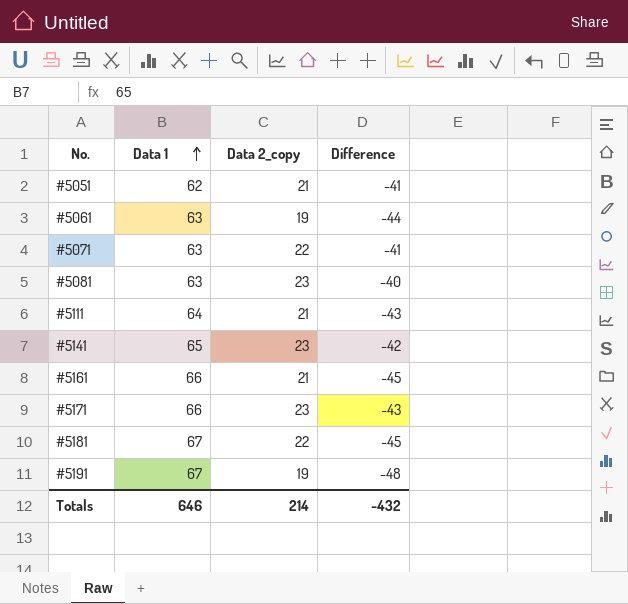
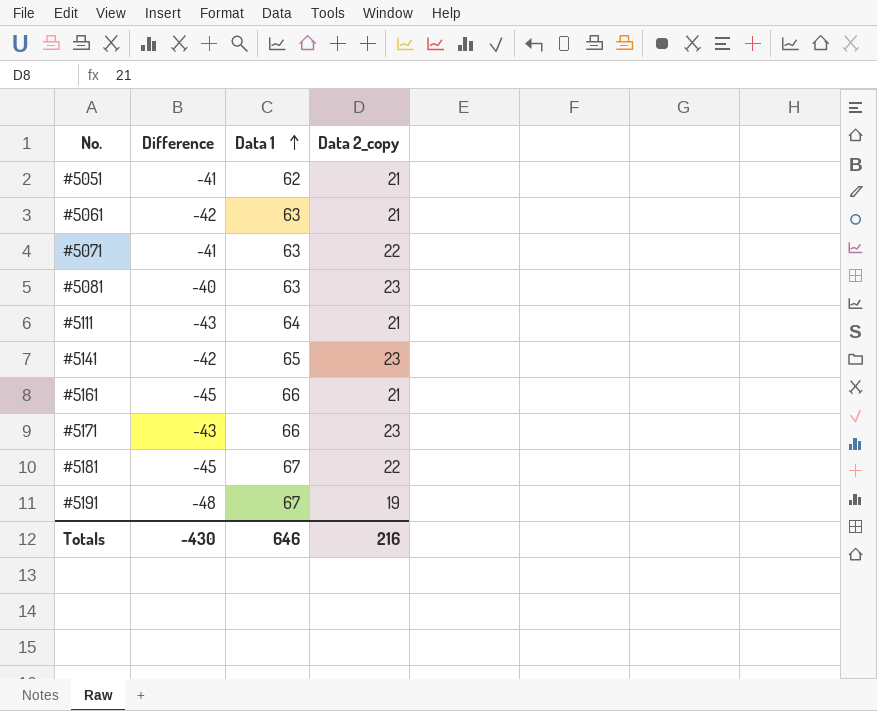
column Difference | position: 4 -> 2
#5061 | Difference: -44 -> -42
#5061 | Data 2_copy: 19 -> 21
Totals | Difference: -432 -> -430
Totals | Data 2_copy: 214 -> 216

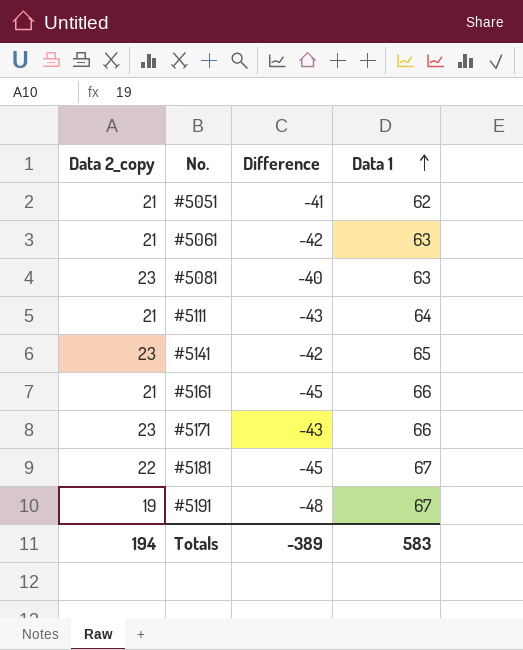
column Data 2_copy | position: 4 -> 1
row #5071: -41 | 63 | 22 -> none
Totals | Data 2_copy: 216 -> 194
Totals | Difference: -430 -> -389
Totals | Data 1: 646 -> 583

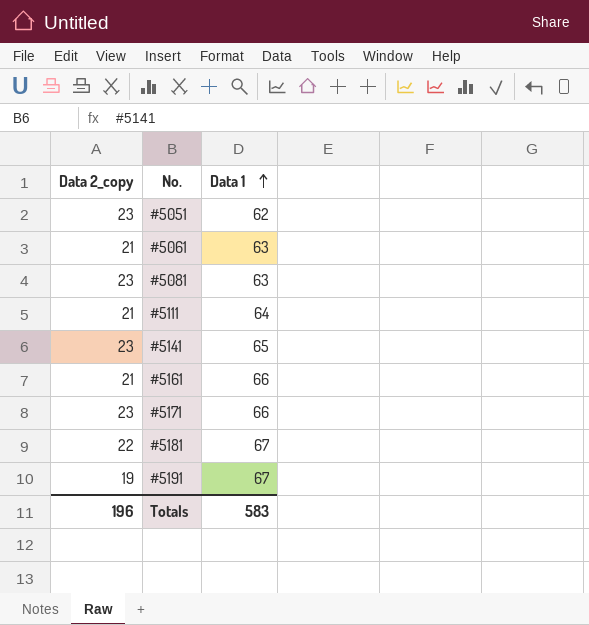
column Difference | formula: [Data 2_copy] - [Data 1] -> none
#5051 | Data 2_copy: 21 -> 23
Totals | Data 2_copy: 194 -> 196

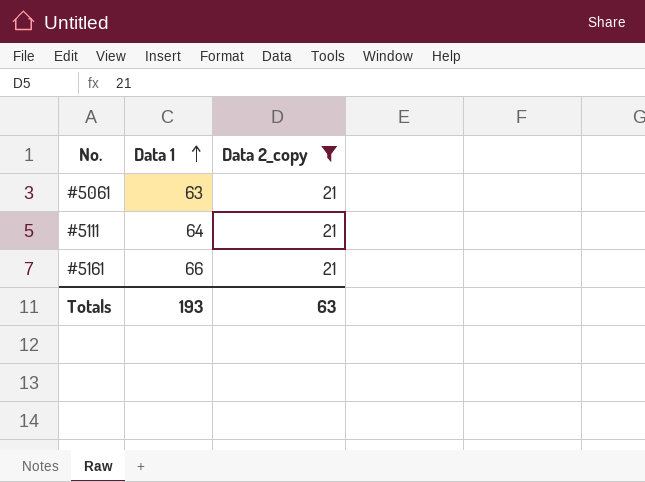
filter: none -> Data 2_copy = 21
column Data 2_copy | position: 1 -> 3
Totals | Data 1: 583 -> 193
Totals | Data 2_copy: 196 -> 63

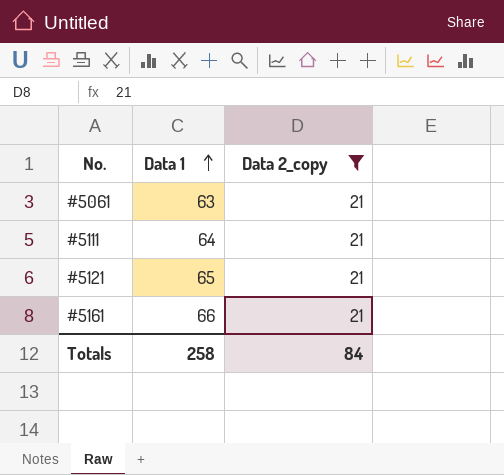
row #5121: none -> 65 | 21
Totals | Data 1: 193 -> 258
Totals | Data 2_copy: 63 -> 84

